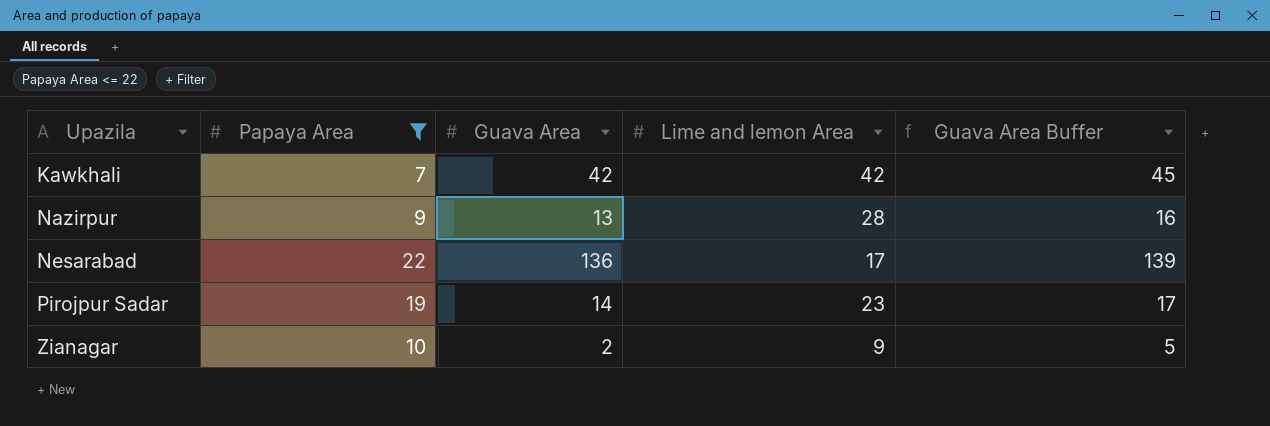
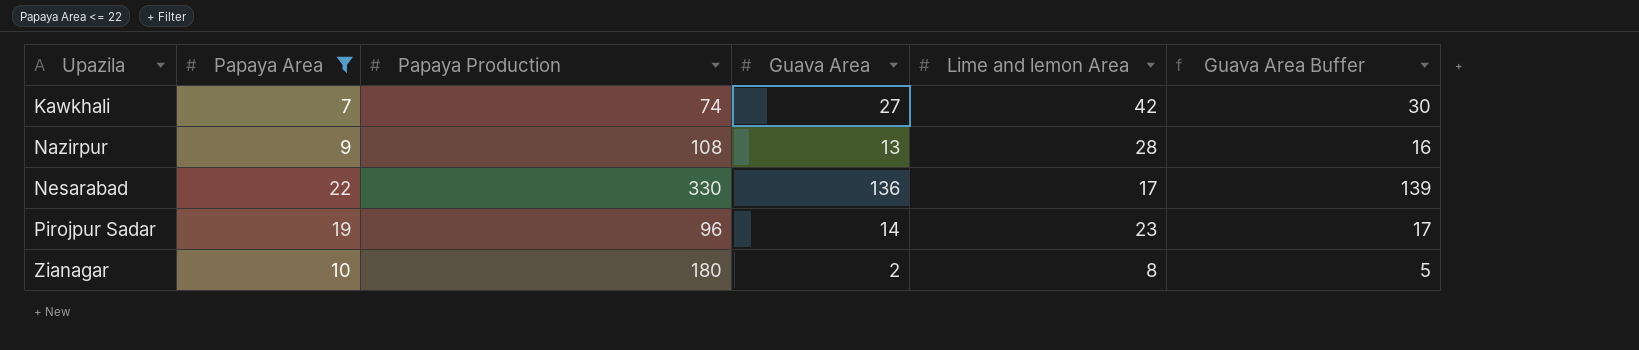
column Papaya Production | position: none -> 3
Kawkhali | Guava Area: 42 -> 27
Kawkhali | Guava Area Buffer: 45 -> 30
Zianagar | Lime and lemon Area: 9 -> 8

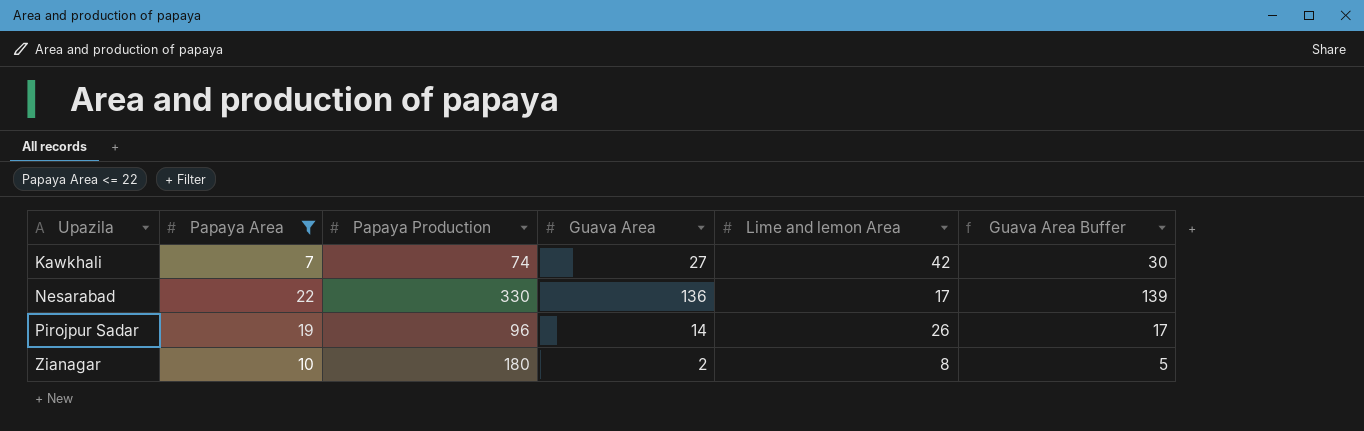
row Nazirpur: 9 | 108 | 13 | 28 | 16 -> none
Pirojpur Sadar | Lime and lemon Area: 23 -> 26

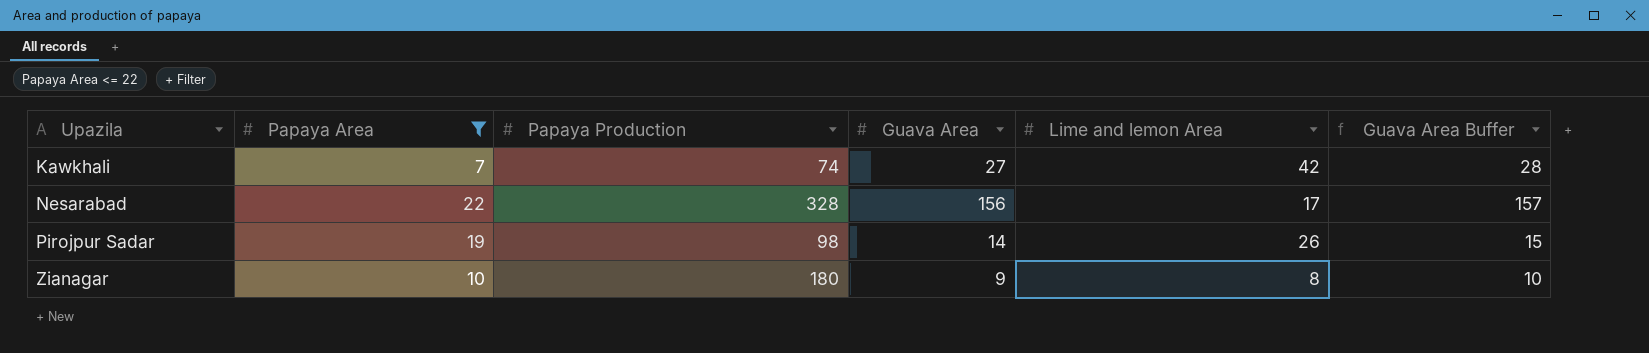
column Guava Area Buffer | formula: [Guava Area] + 3 -> [Guava Area] + 1
Nesarabad | Papaya Production: 330 -> 328
Nesarabad | Guava Area: 136 -> 156
Pirojpur Sadar | Papaya Production: 96 -> 98
Zianagar | Guava Area: 2 -> 9

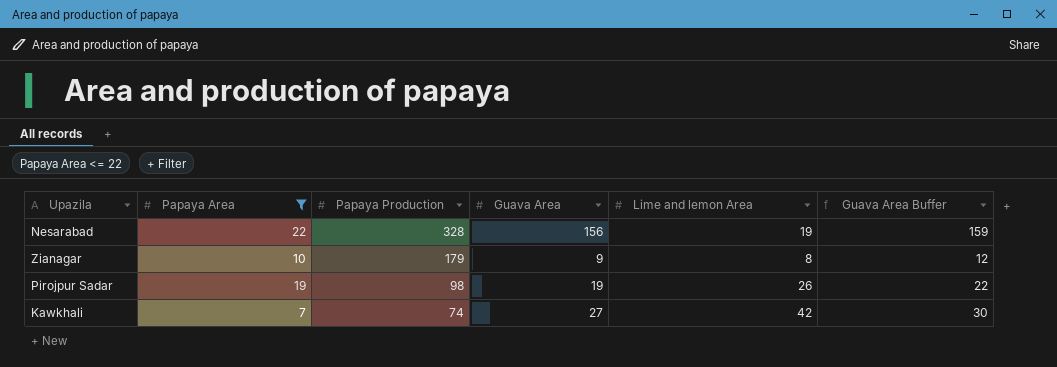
row order: Upazila ascending -> Papaya Production descending
column Guava Area Buffer | formula: [Guava Area] + 1 -> [Guava Area] + 3
Nesarabad | Lime and lemon Area: 17 -> 19
Zianagar | Papaya Production: 180 -> 179
Pirojpur Sadar | Guava Area: 14 -> 19

